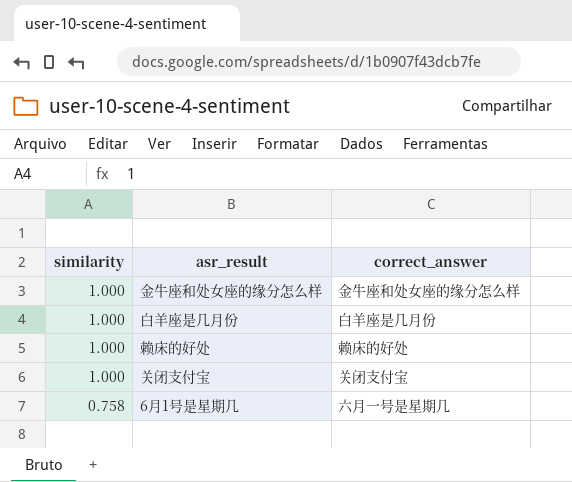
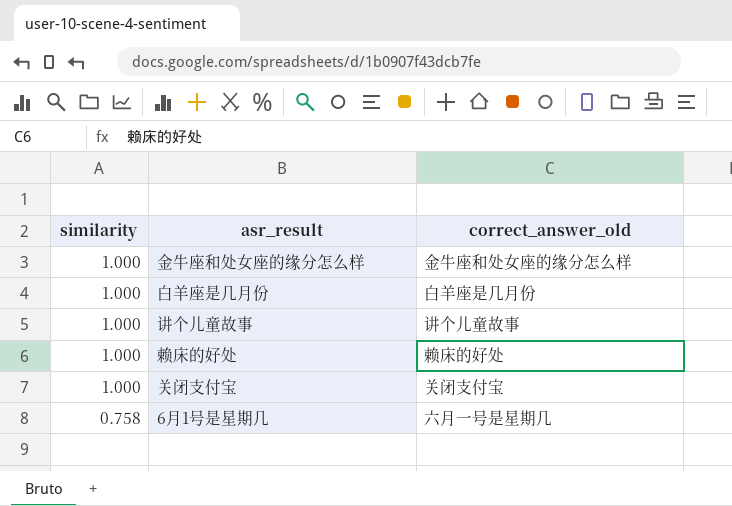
column name: correct_answer -> correct_answer_old
row 讲个儿童故事: none -> 1.000 | 讲个儿童故事

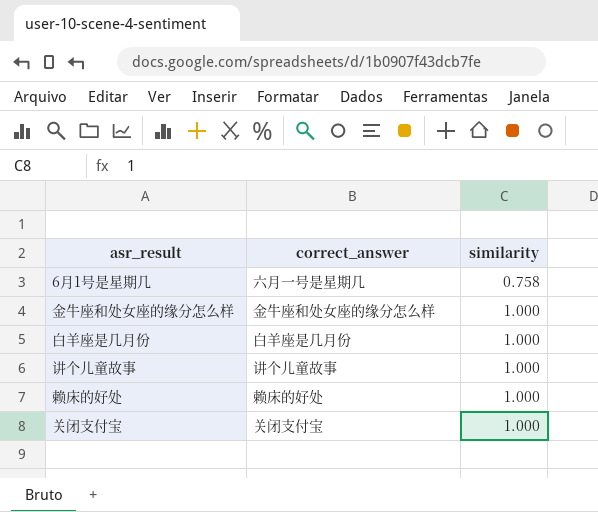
row order: similarity descending -> similarity ascending
column name: correct_answer_old -> correct_answer
column similarity | position: 1 -> 3

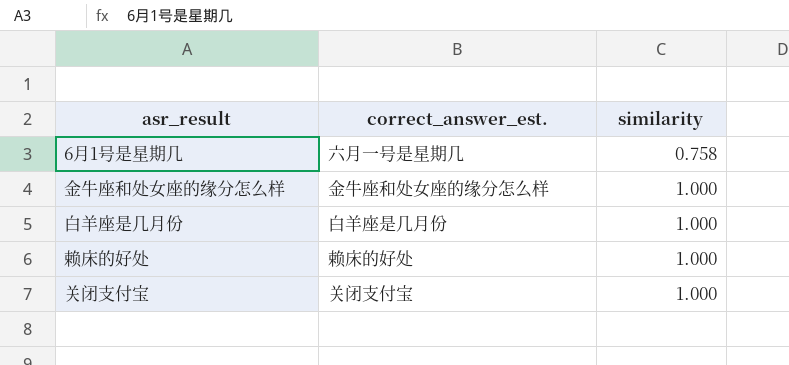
column name: correct_answer -> correct_answer_est.
row 讲个儿童故事: 讲个儿童故事 | 1.000 -> none

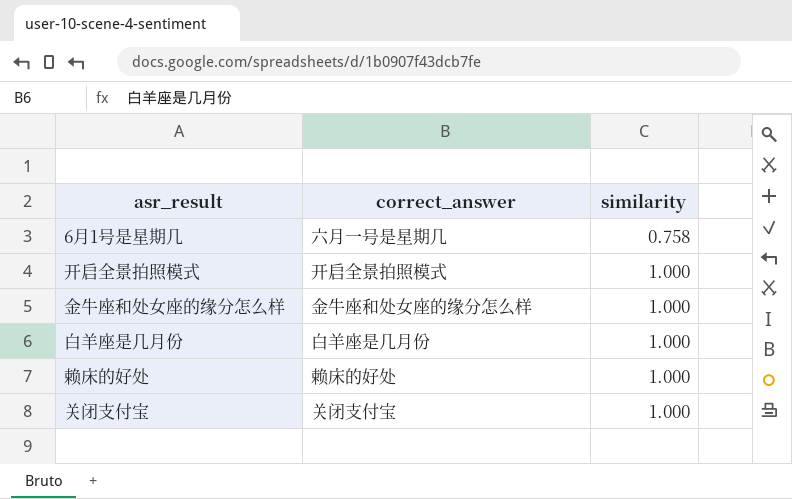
column name: correct_answer_est. -> correct_answer
row 开启全景拍照模式: none -> 开启全景拍照模式 | 1.000

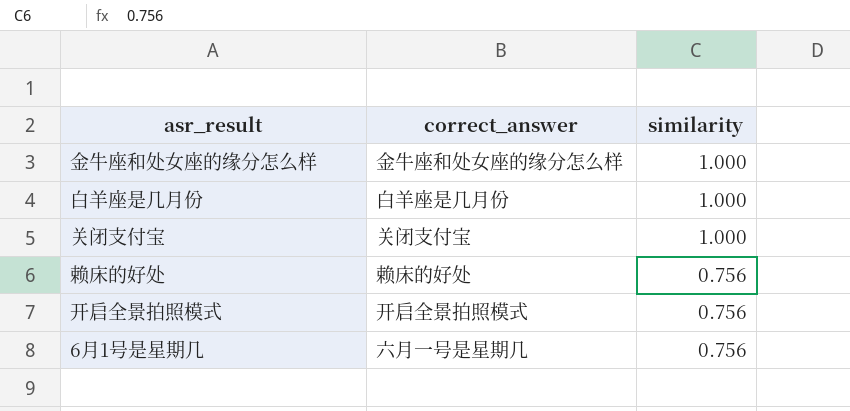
row order: similarity ascending -> similarity descending
赖床的好处 | similarity: 1.000 -> 0.756
开启全景拍照模式 | similarity: 1.000 -> 0.756
6月1号是星期几 | similarity: 0.758 -> 0.756

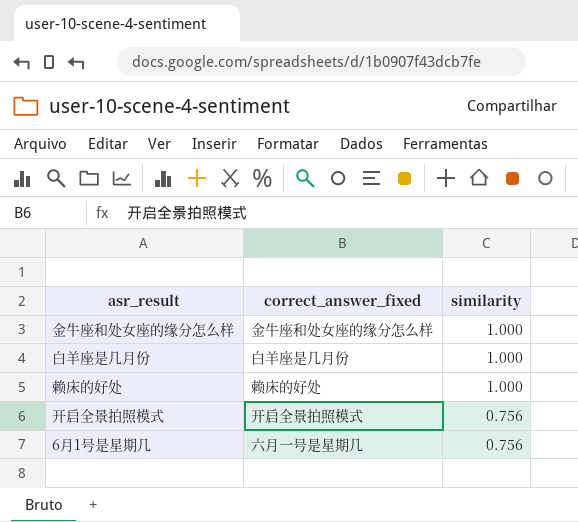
column name: correct_answer -> correct_answer_fixed
row 关闭支付宝: 关闭支付宝 | 1.000 -> none
赖床的好处 | similarity: 0.756 -> 1.000

